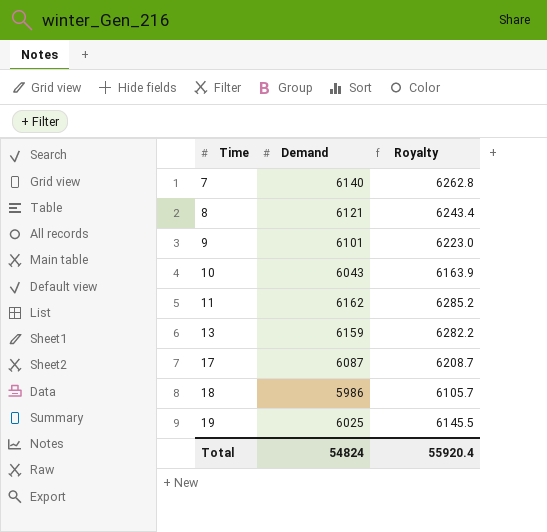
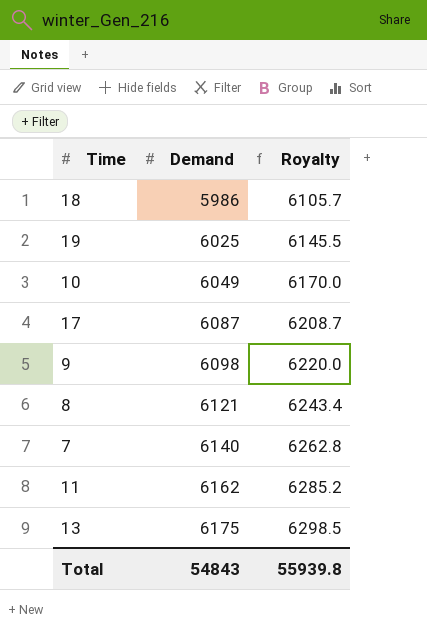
row order: Time ascending -> Demand ascending
10 | Demand: 6043 -> 6049
10 | Royalty: 6163.9 -> 6170.0
9 | Demand: 6101 -> 6098
9 | Royalty: 6223.0 -> 6220.0
13 | Demand: 6159 -> 6175
13 | Royalty: 6282.2 -> 6298.5
Total | Demand: 54824 -> 54843
Total | Royalty: 55920.4 -> 55939.8

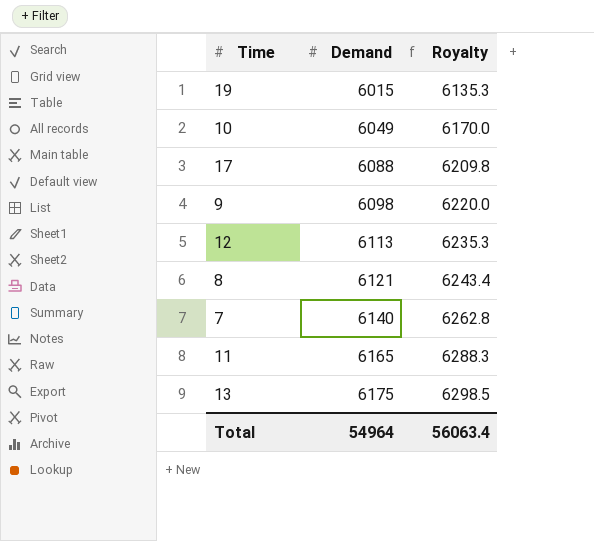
row 18: 5986 | 6105.7 -> none
19 | Demand: 6025 -> 6015
19 | Royalty: 6145.5 -> 6135.3
17 | Demand: 6087 -> 6088
17 | Royalty: 6208.7 -> 6209.8
row 12: none -> 6113 | 6235.3
11 | Demand: 6162 -> 6165
11 | Royalty: 6285.2 -> 6288.3
Total | Demand: 54843 -> 54964
Total | Royalty: 55939.8 -> 56063.4

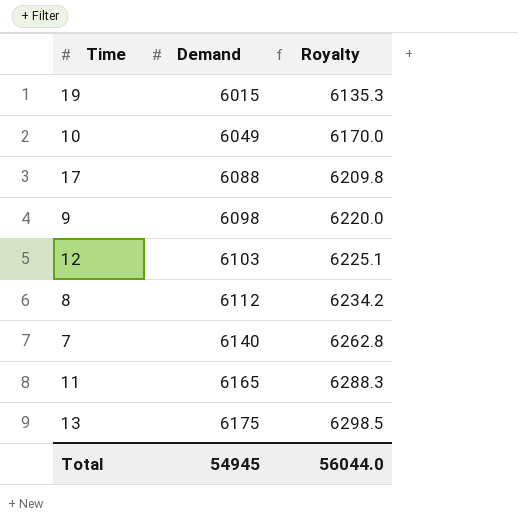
12 | Demand: 6113 -> 6103
12 | Royalty: 6235.3 -> 6225.1
8 | Demand: 6121 -> 6112
8 | Royalty: 6243.4 -> 6234.2
Total | Demand: 54964 -> 54945
Total | Royalty: 56063.4 -> 56044.0

